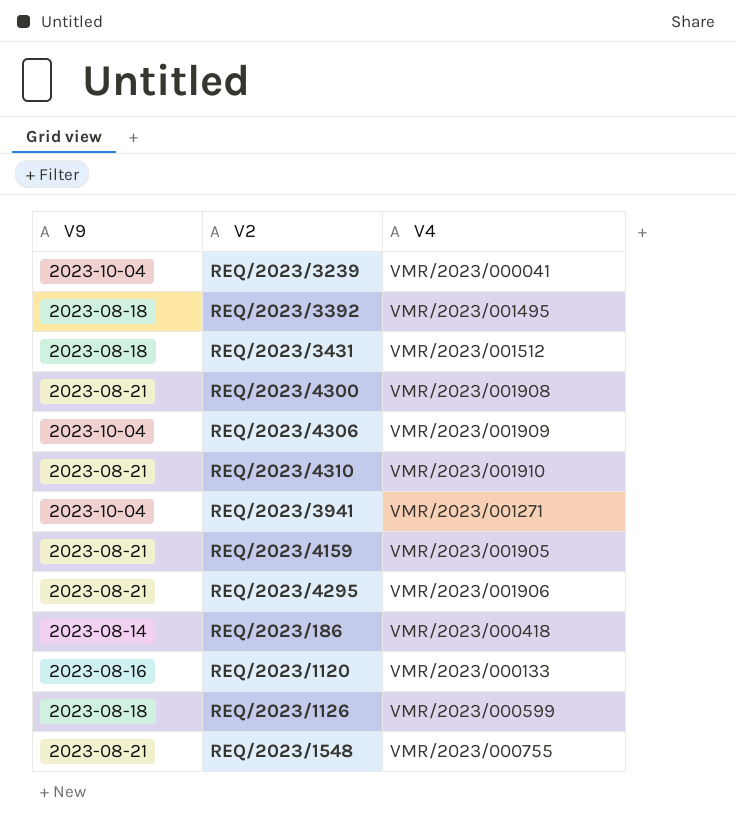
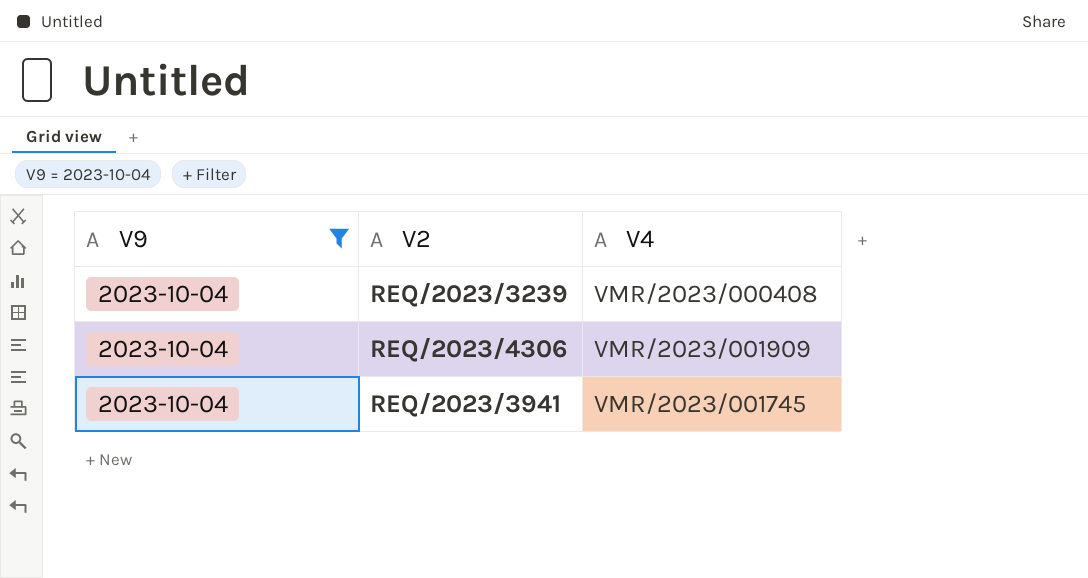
filter: none -> V9 = 2023-10-04
REQ/2023/3239 | V4: VMR/2023/000041 -> VMR/2023/000408
REQ/2023/3941 | V4: VMR/2023/001271 -> VMR/2023/001745

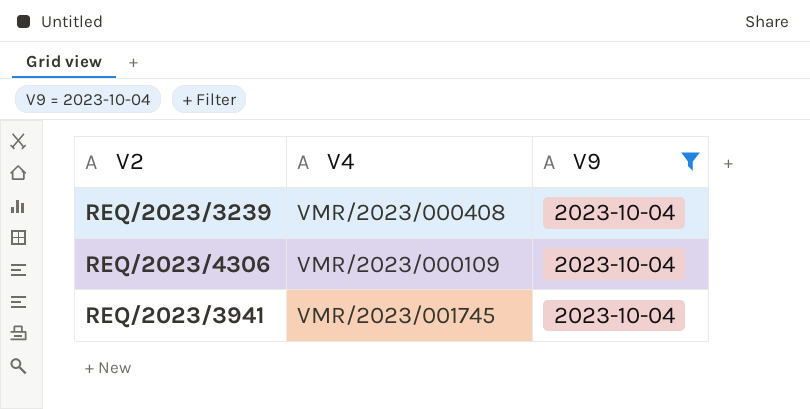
column V9 | position: 1 -> 3
REQ/2023/4306 | V4: VMR/2023/001909 -> VMR/2023/000109

